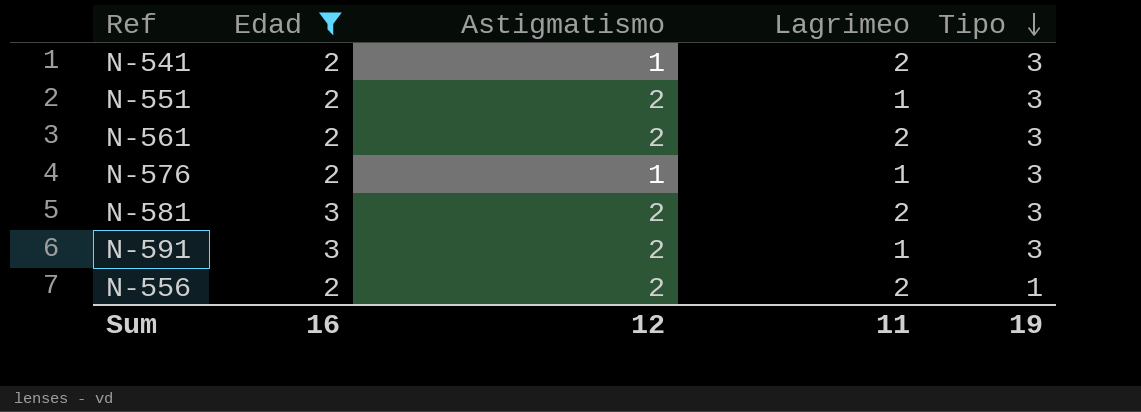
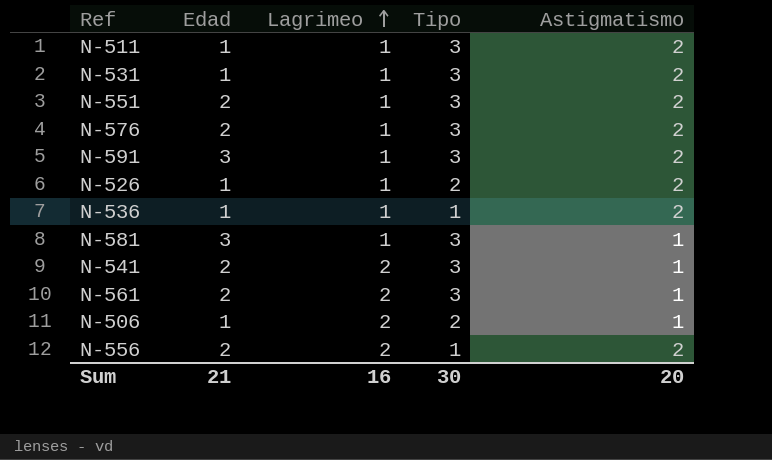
filter: Edad != 1 -> none
row order: Tipo descending -> Lagrimeo ascending
column Astigmatismo | position: 3 -> 5
N-576 | Astigmatismo: 1 -> 2
N-581 | Lagrimeo: 2 -> 1
N-581 | Astigmatismo: 2 -> 1
N-561 | Astigmatismo: 2 -> 1
Sum | Edad: 16 -> 21
Sum | Lagrimeo: 11 -> 16
Sum | Tipo: 19 -> 30
Sum | Astigmatismo: 12 -> 20

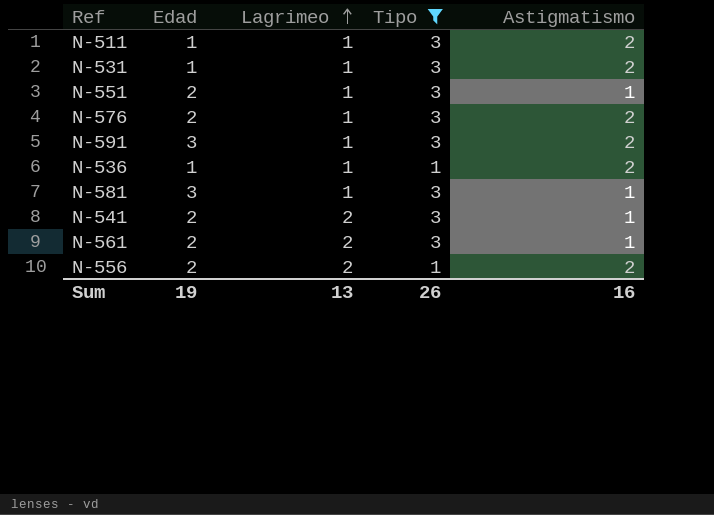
filter: none -> Tipo != 2
N-551 | Astigmatismo: 2 -> 1
Sum | Edad: 21 -> 19
Sum | Lagrimeo: 16 -> 13
Sum | Tipo: 30 -> 26
Sum | Astigmatismo: 20 -> 16

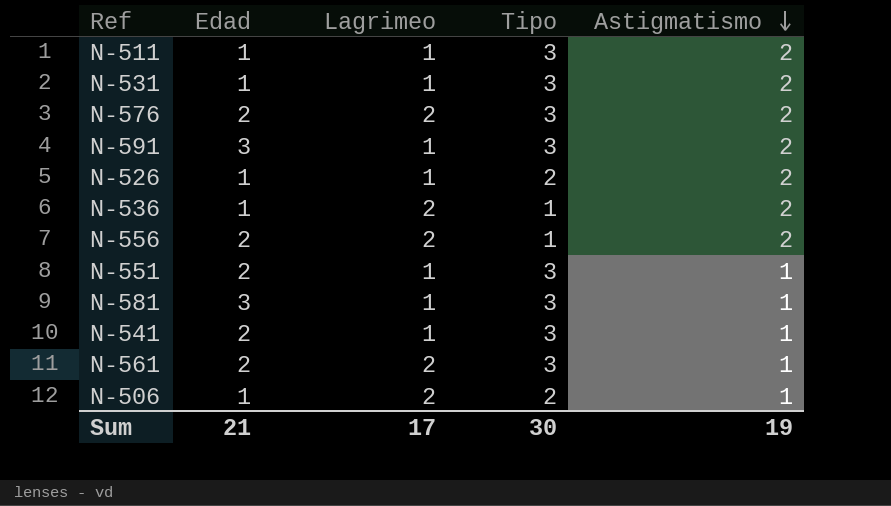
filter: Tipo != 2 -> none
row order: Lagrimeo ascending -> Astigmatismo descending
N-576 | Lagrimeo: 1 -> 2
N-536 | Lagrimeo: 1 -> 2
N-541 | Lagrimeo: 2 -> 1
Sum | Edad: 19 -> 21
Sum | Lagrimeo: 13 -> 17
Sum | Tipo: 26 -> 30
Sum | Astigmatismo: 16 -> 19

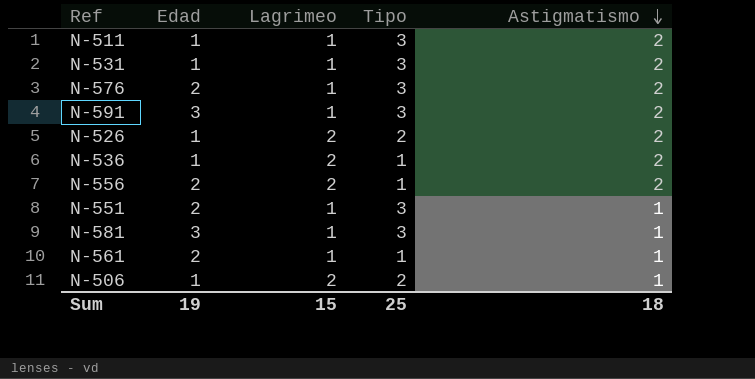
row N-541: 2 | 1 | 3 | 1 -> none
N-576 | Lagrimeo: 2 -> 1
N-526 | Lagrimeo: 1 -> 2
N-561 | Lagrimeo: 2 -> 1
N-561 | Tipo: 3 -> 1
Sum | Edad: 21 -> 19
Sum | Lagrimeo: 17 -> 15
Sum | Tipo: 30 -> 25
Sum | Astigmatismo: 19 -> 18

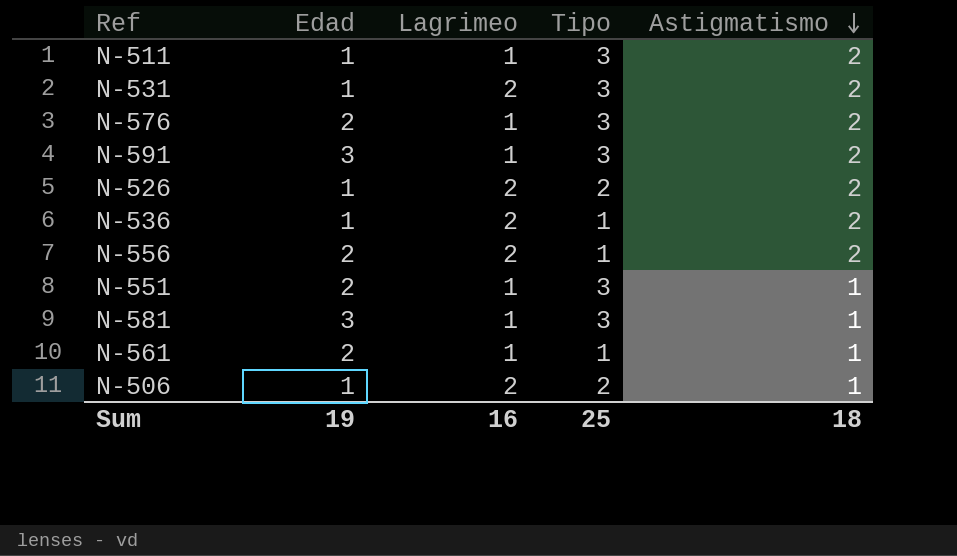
N-531 | Lagrimeo: 1 -> 2
Sum | Lagrimeo: 15 -> 16

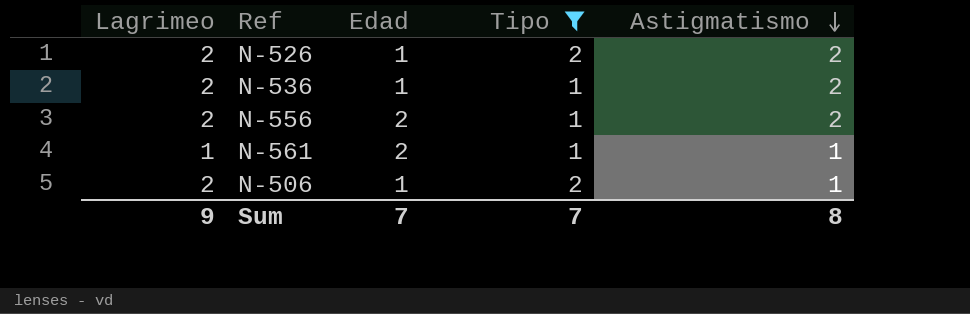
filter: none -> Tipo != 3
column Lagrimeo | position: 3 -> 1
Sum | Lagrimeo: 16 -> 9
Sum | Edad: 19 -> 7
Sum | Tipo: 25 -> 7
Sum | Astigmatismo: 18 -> 8

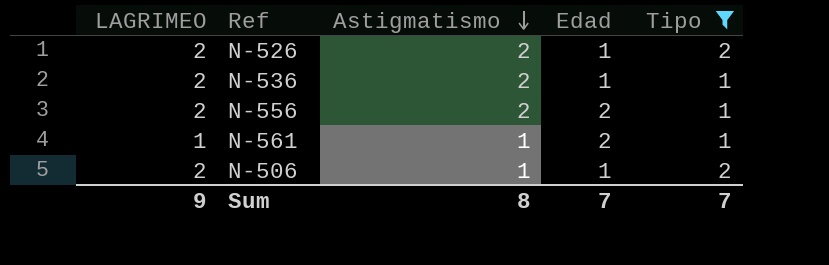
column name: Lagrimeo -> LAGRIMEO
column Astigmatismo | position: 5 -> 3

